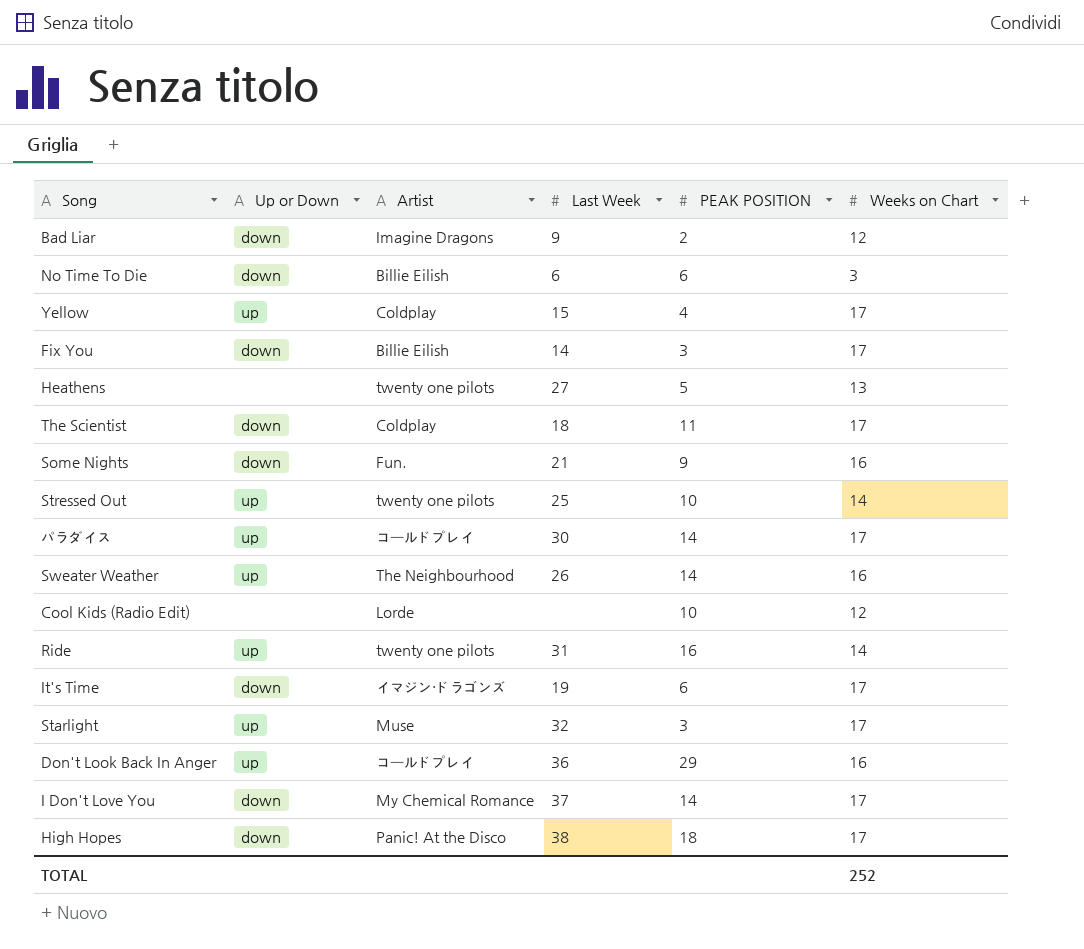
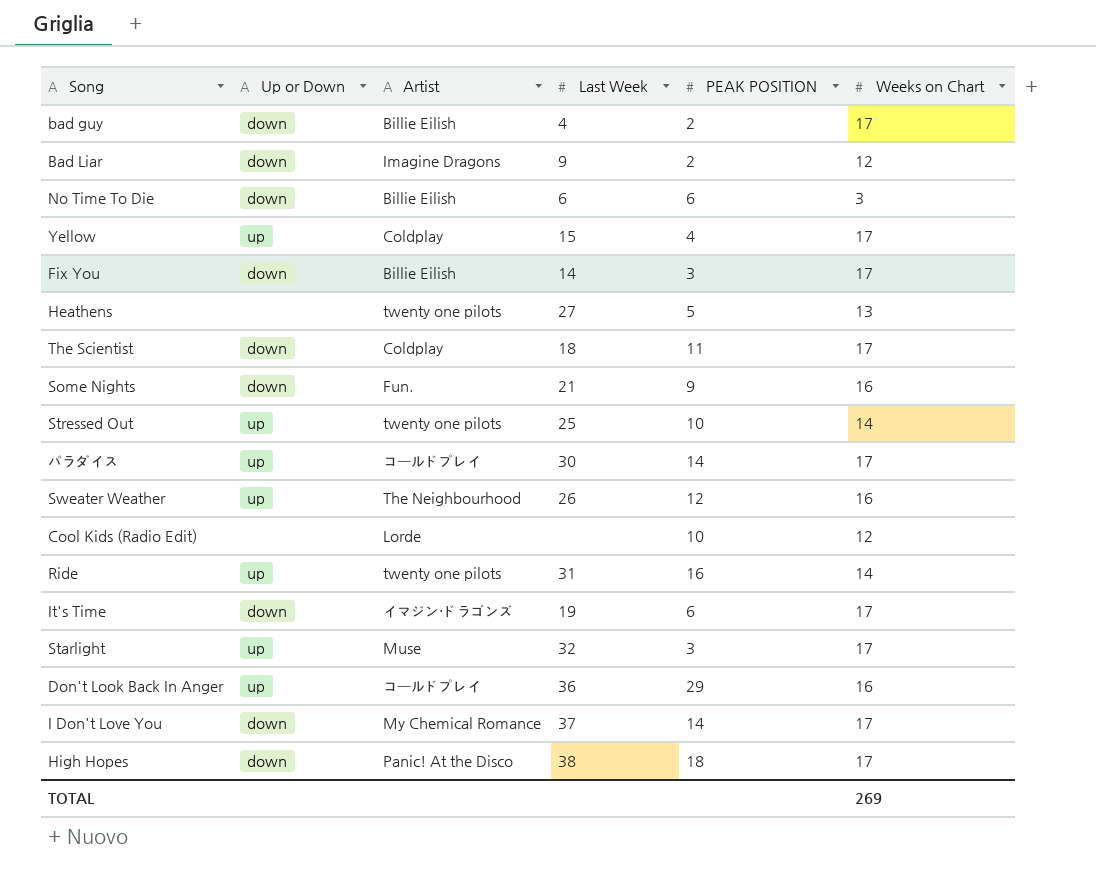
row bad guy: none -> down | Billie Eilish | 4 | 2 | 17
Sweater Weather | PEAK POSITION: 14 -> 12
TOTAL | Weeks on Chart: 252 -> 269

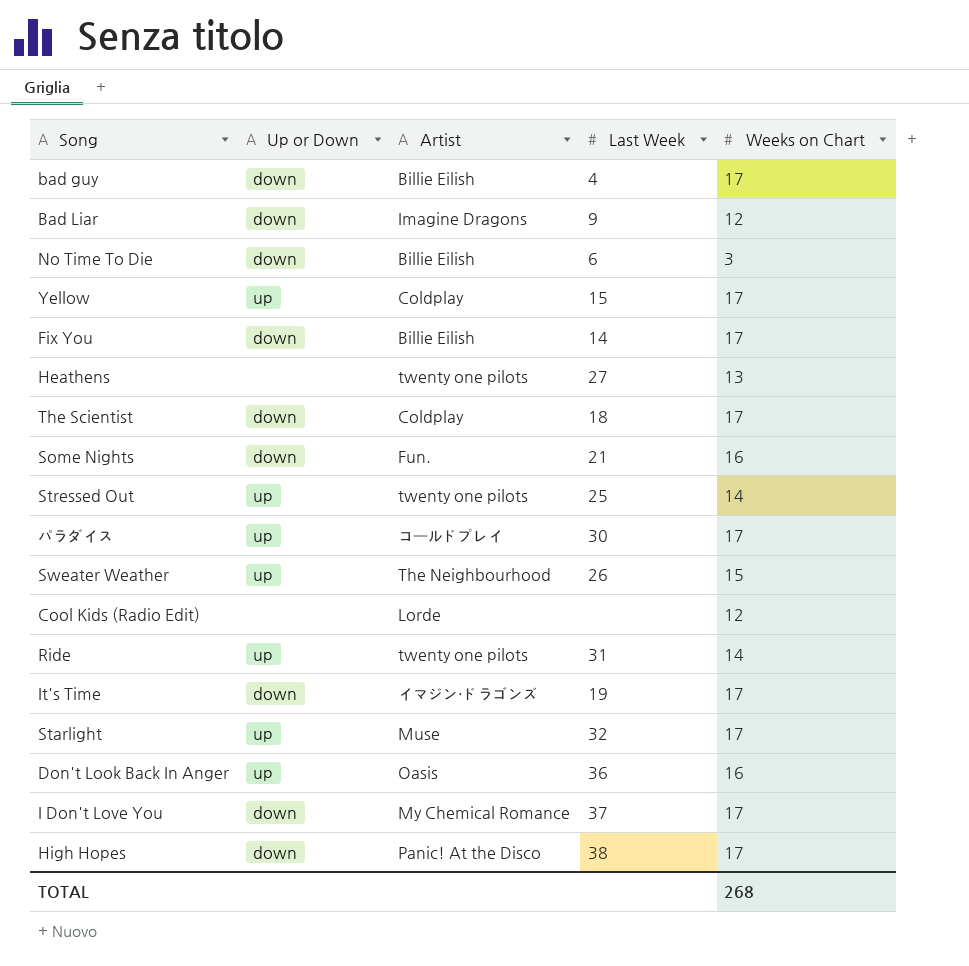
column PEAK POSITION | position: 5 -> none
Sweater Weather | Weeks on Chart: 16 -> 15
Don't Look Back In Anger | Artist: コールドプレイ -> Oasis
TOTAL | Weeks on Chart: 269 -> 268

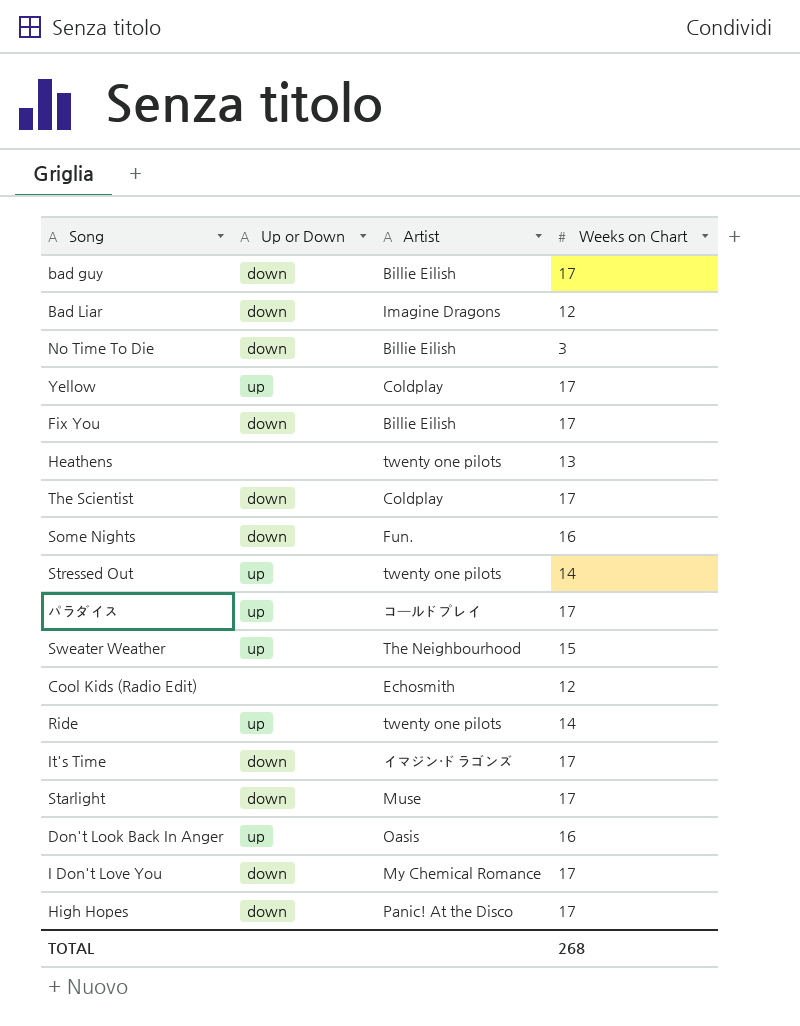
column Last Week | position: 4 -> none
Cool Kids (Radio Edit) | Artist: Lorde -> Echosmith
Starlight | Up or Down: up -> down

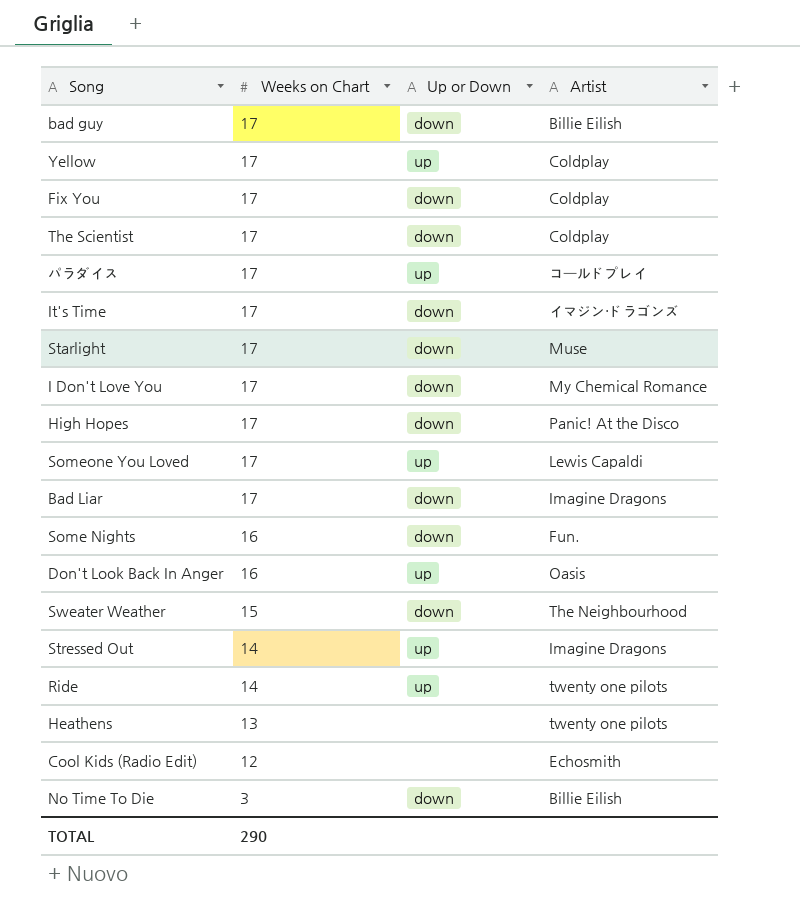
row order: none -> Weeks on Chart descending
column Weeks on Chart | position: 4 -> 2
Fix You | Artist: Billie Eilish -> Coldplay
row Someone You Loved: none -> 17 | up | Lewis Capaldi
Bad Liar | Weeks on Chart: 12 -> 17
Sweater Weather | Up or Down: up -> down
Stressed Out | Artist: twenty one pilots -> Imagine Dragons
TOTAL | Weeks on Chart: 268 -> 290

